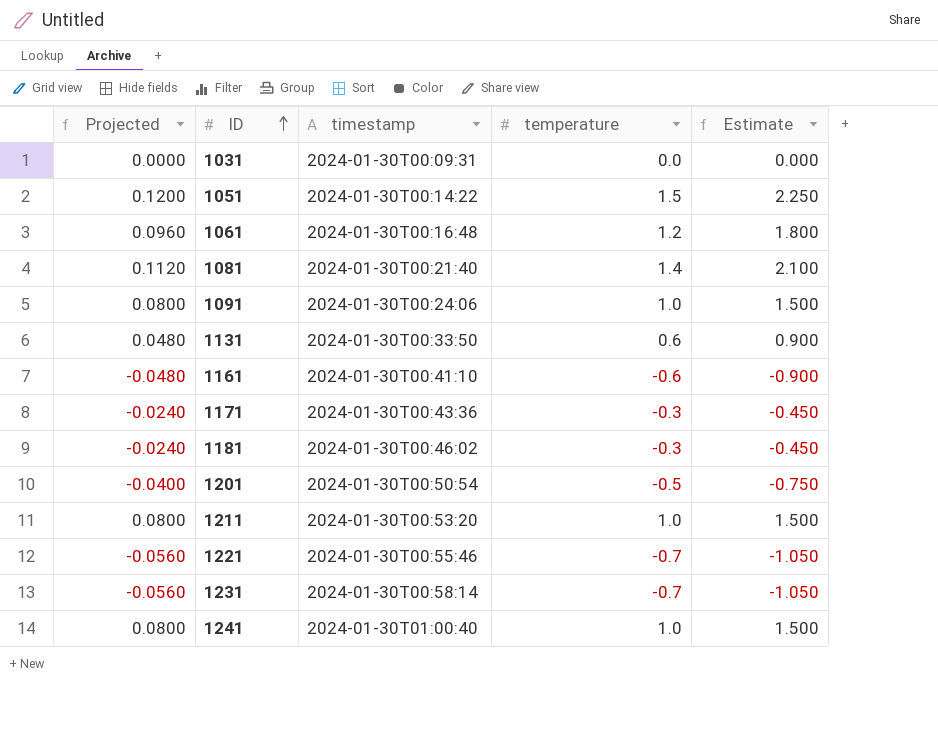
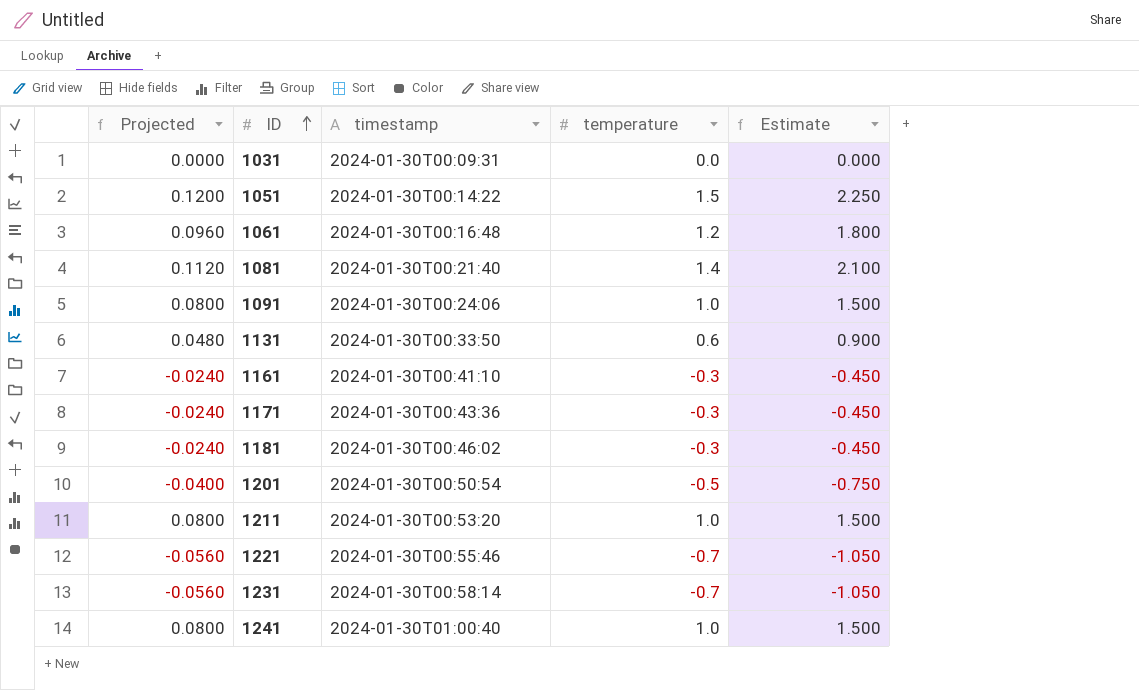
1161 | Projected: -0.0480 -> -0.0240
1161 | temperature: -0.6 -> -0.3
1161 | Estimate: -0.900 -> -0.450

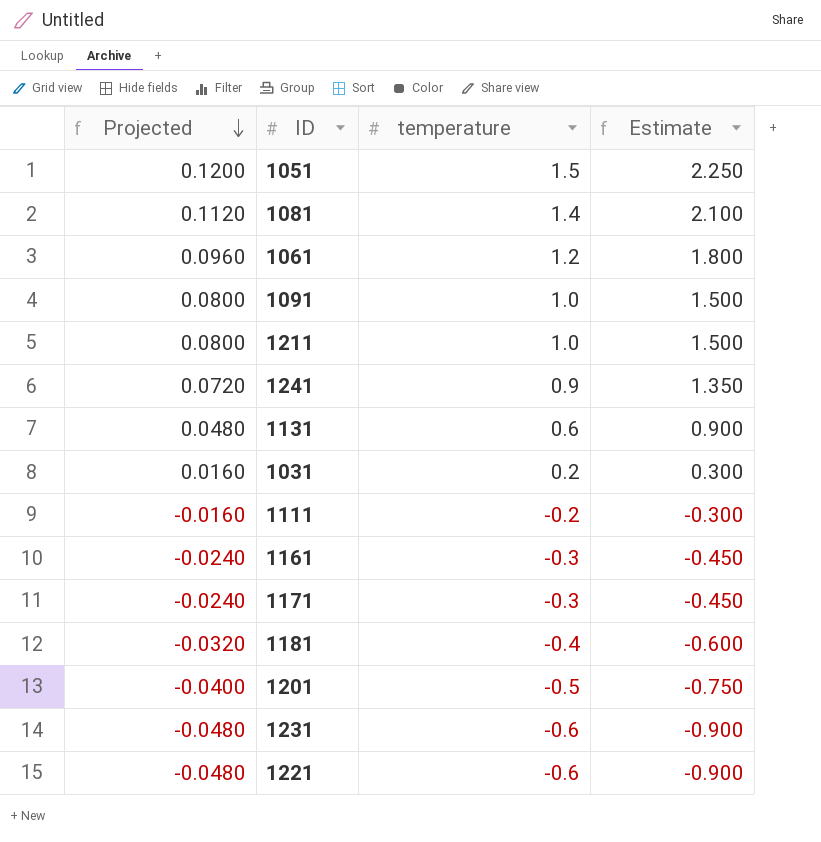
row order: ID ascending -> Projected descending
column timestamp | position: 3 -> none
1241 | Projected: 0.0800 -> 0.0720
1241 | temperature: 1.0 -> 0.9
1241 | Estimate: 1.500 -> 1.350
1031 | Projected: 0.0000 -> 0.0160
1031 | temperature: 0.0 -> 0.2
1031 | Estimate: 0.000 -> 0.300
row 1111: none -> -0.0160 | -0.2 | -0.300
1181 | Projected: -0.0240 -> -0.0320
1181 | temperature: -0.3 -> -0.4
1181 | Estimate: -0.450 -> -0.600
1231 | Projected: -0.0560 -> -0.0480
1231 | temperature: -0.7 -> -0.6
1231 | Estimate: -1.050 -> -0.900
1221 | Projected: -0.0560 -> -0.0480
1221 | temperature: -0.7 -> -0.6
1221 | Estimate: -1.050 -> -0.900

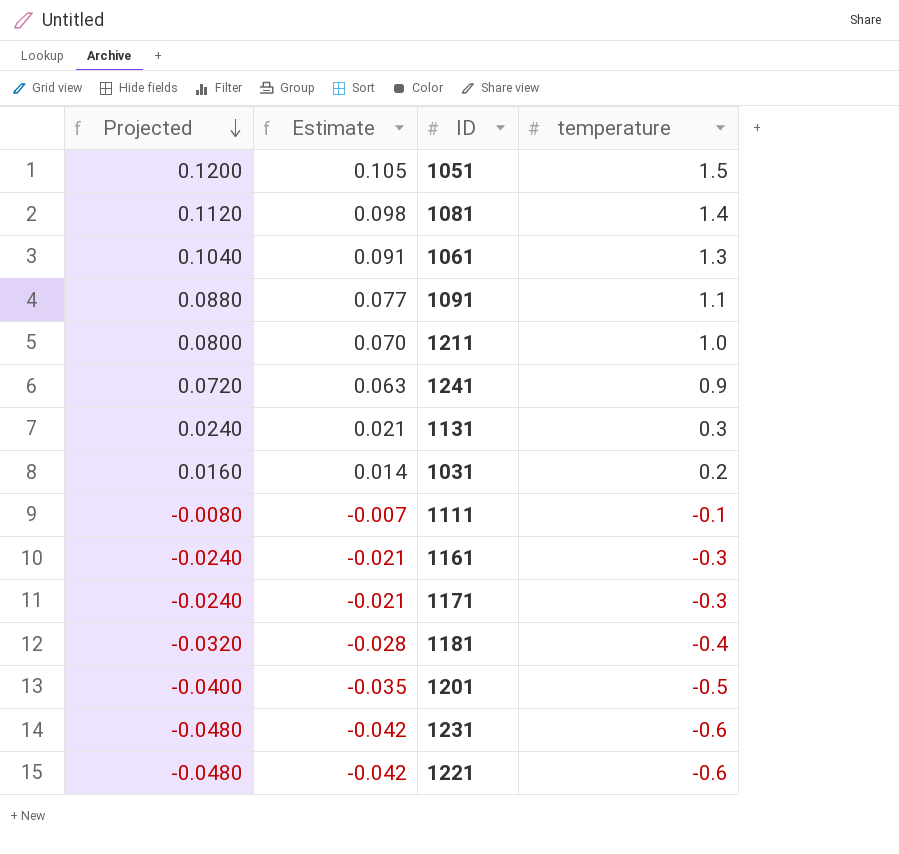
column Estimate | formula: [temperature] * 1.5 -> [temperature] * 0.07
column Estimate | position: 4 -> 2
1061 | Projected: 0.0960 -> 0.1040
1061 | temperature: 1.2 -> 1.3
1091 | Projected: 0.0800 -> 0.0880
1091 | temperature: 1.0 -> 1.1
1131 | Projected: 0.0480 -> 0.0240
1131 | temperature: 0.6 -> 0.3
1111 | Projected: -0.0160 -> -0.0080
1111 | temperature: -0.2 -> -0.1

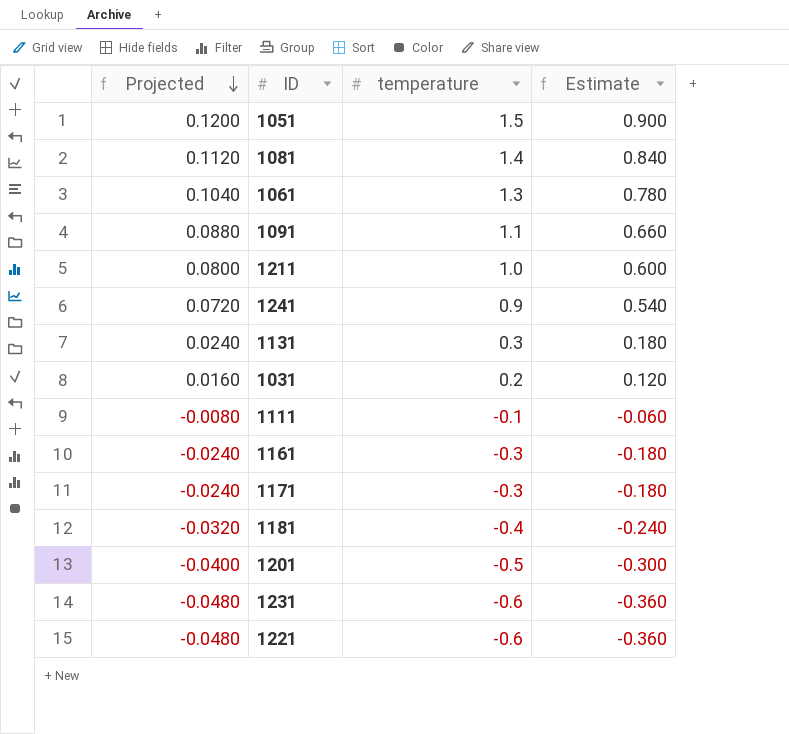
column Estimate | formula: [temperature] * 0.07 -> [temperature] * 0.6
column Estimate | position: 2 -> 4

